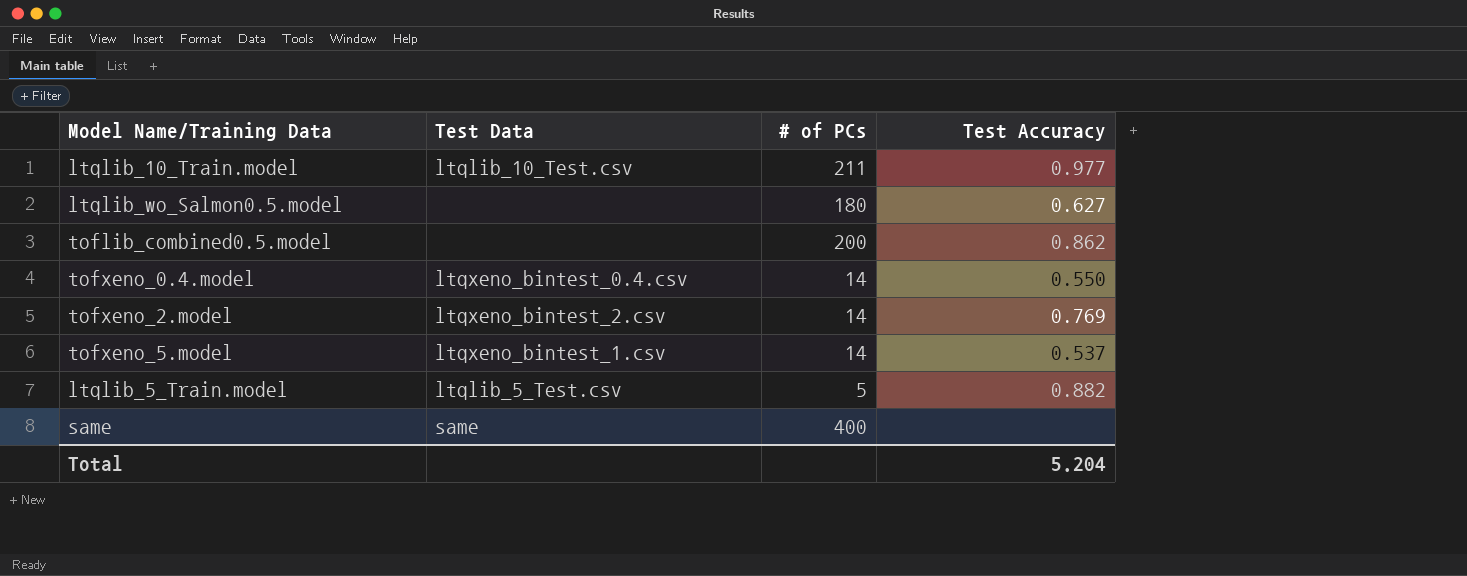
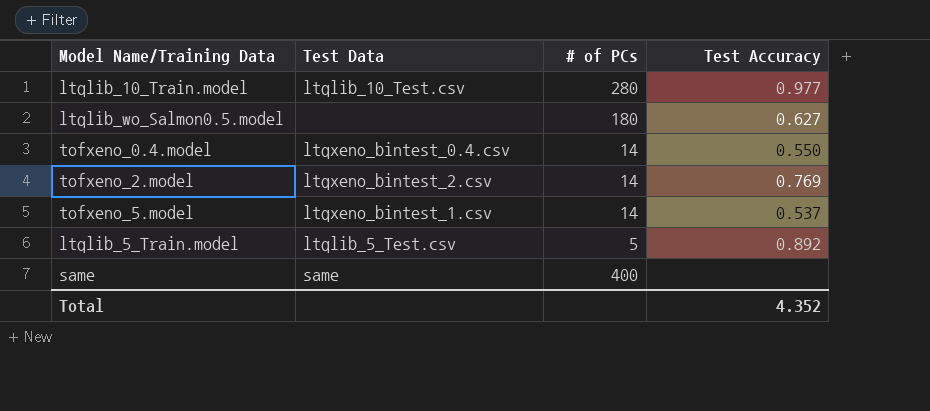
row toflib_combined0.5.model: none | 200 | 0.862 -> none
ltqlib_10_Train.model | # of PCs: 211 -> 280
ltqlib_5_Train.model | Test Accuracy: 0.882 -> 0.892
Total | Test Accuracy: 5.204 -> 4.352

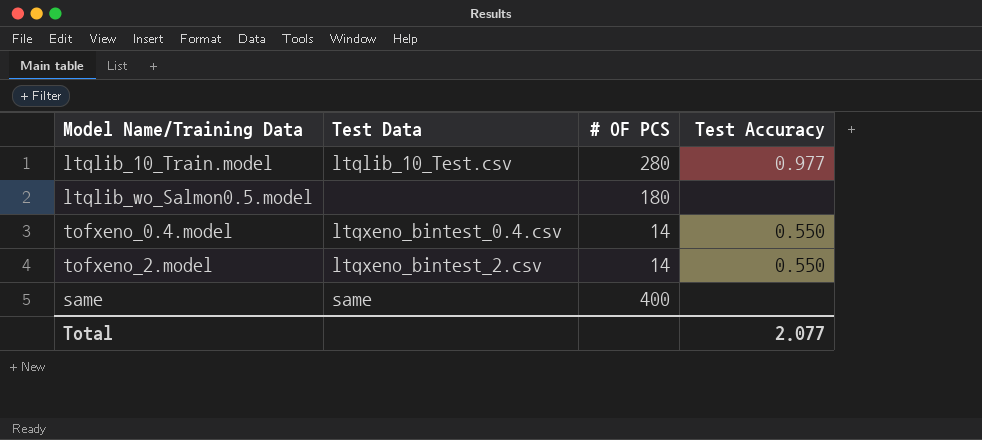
column name: # of PCs -> # OF PCS
row tofxeno_5.model: ltqxeno_bintest_1.csv | 14 | 0.537 -> none
row ltqlib_5_Train.model: ltqlib_5_Test.csv | 5 | 0.892 -> none
ltqlib_wo_Salmon0.5.model | Test Accuracy: 0.627 -> none
tofxeno_2.model | Test Accuracy: 0.769 -> 0.550
Total | Test Accuracy: 4.352 -> 2.077

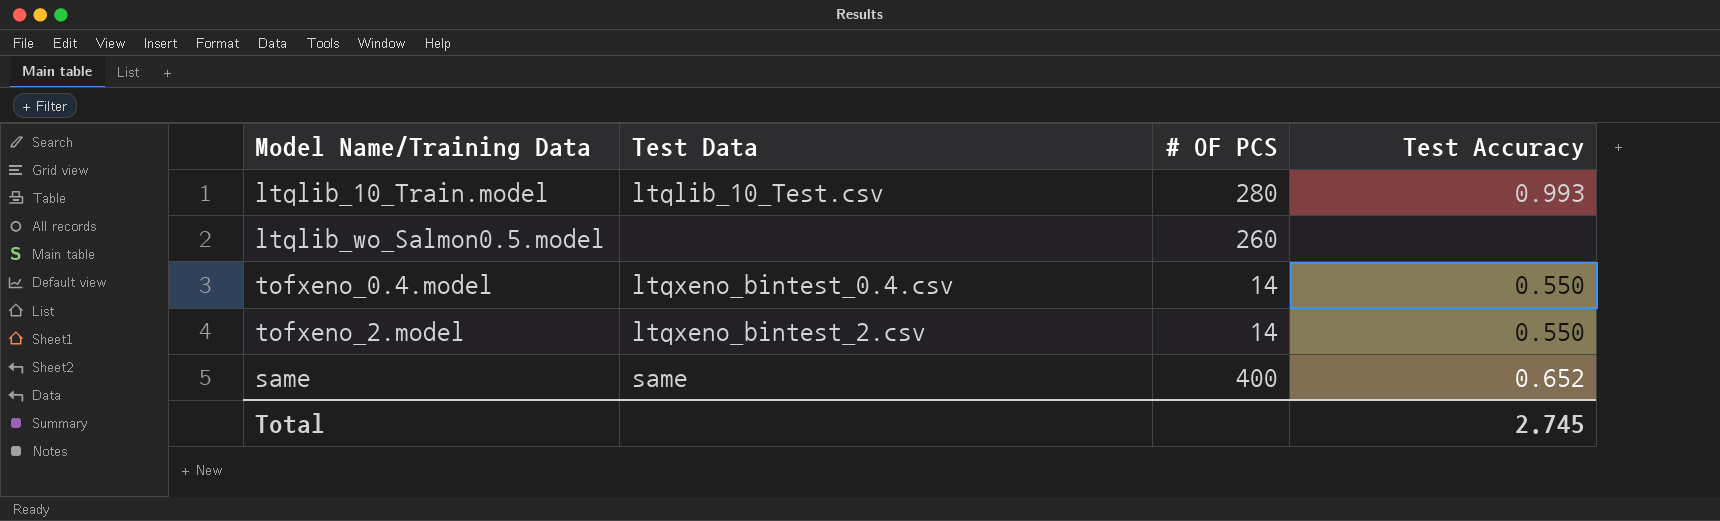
ltqlib_10_Train.model | Test Accuracy: 0.977 -> 0.993
ltqlib_wo_Salmon0.5.model | # OF PCS: 180 -> 260
same | Test Accuracy: none -> 0.652
Total | Test Accuracy: 2.077 -> 2.745

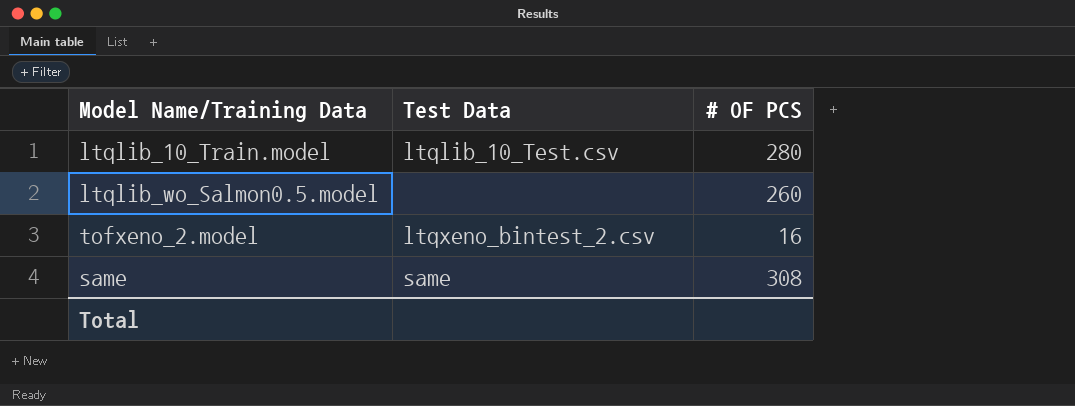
column Test Accuracy | position: 4 -> none
row tofxeno_0.4.model: ltqxeno_bintest_0.4.csv | 14 | 0.550 -> none
tofxeno_2.model | # OF PCS: 14 -> 16
same | # OF PCS: 400 -> 308

